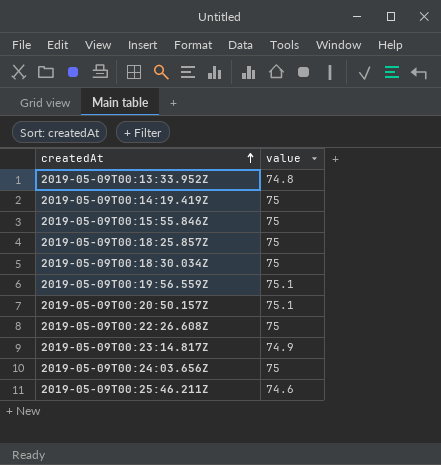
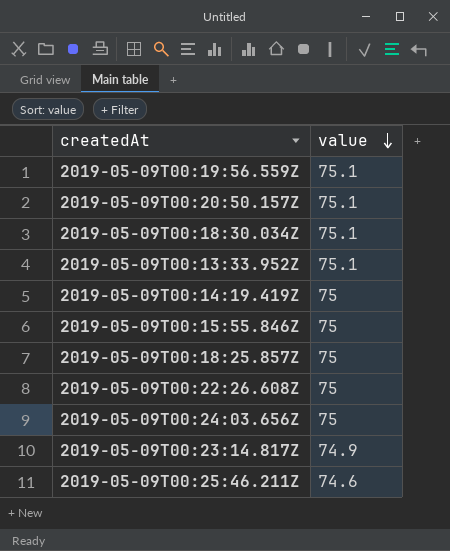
row order: createdAt ascending -> value descending
2019-05-09T00:18:30.034Z | value: 75 -> 75.1
2019-05-09T00:13:33.952Z | value: 74.8 -> 75.1

